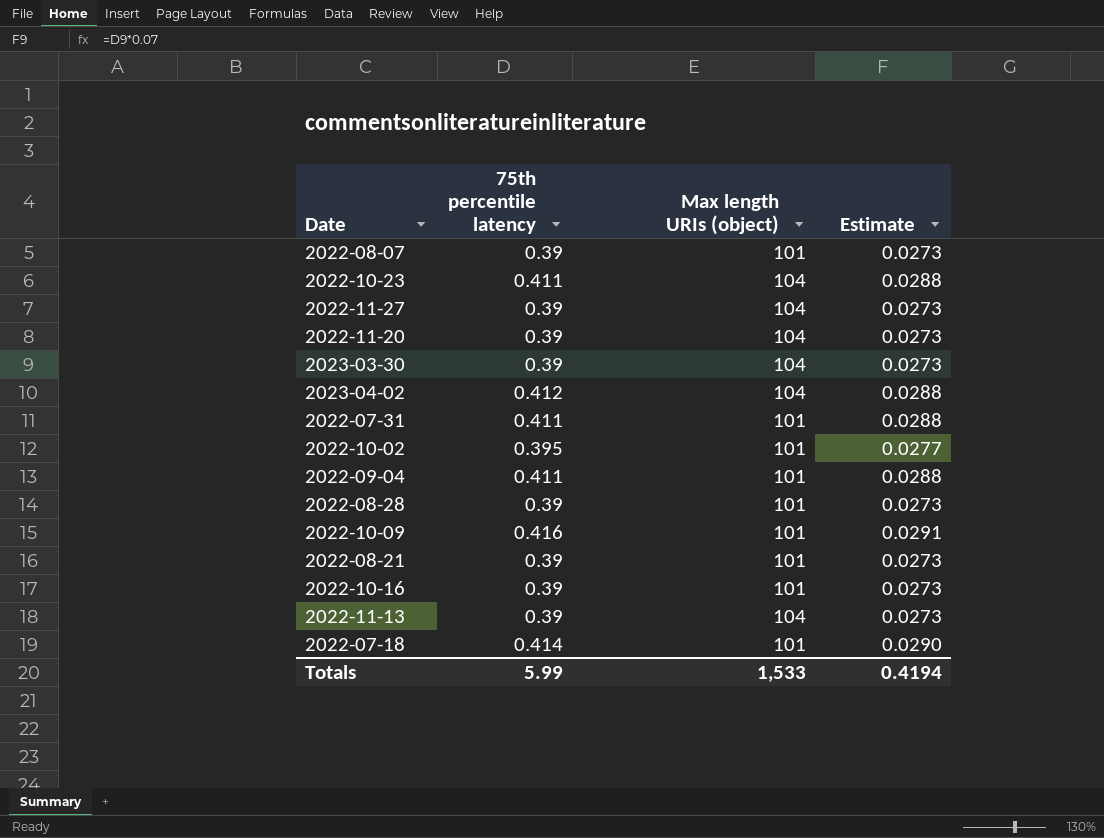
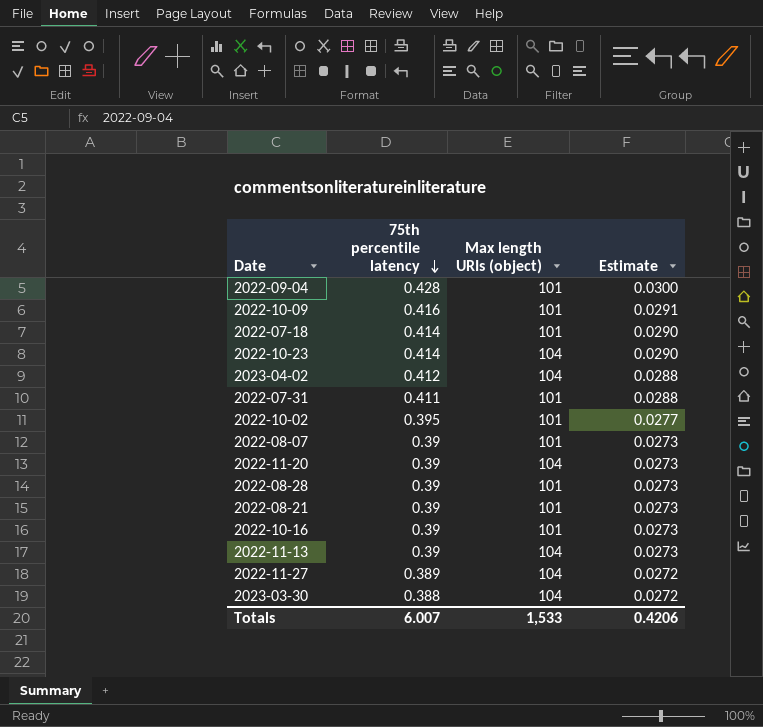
row order: none -> 75th percentile latency descending
2022-09-04 | 75th percentile latency: 0.411 -> 0.428
2022-09-04 | Estimate: 0.0288 -> 0.0300
2022-10-23 | 75th percentile latency: 0.411 -> 0.414
2022-10-23 | Estimate: 0.0288 -> 0.0290
2022-11-27 | 75th percentile latency: 0.39 -> 0.389
2022-11-27 | Estimate: 0.0273 -> 0.0272
2023-03-30 | 75th percentile latency: 0.39 -> 0.388
2023-03-30 | Estimate: 0.0273 -> 0.0272
Totals | 75th percentile latency: 5.99 -> 6.007
Totals | Estimate: 0.4194 -> 0.4206

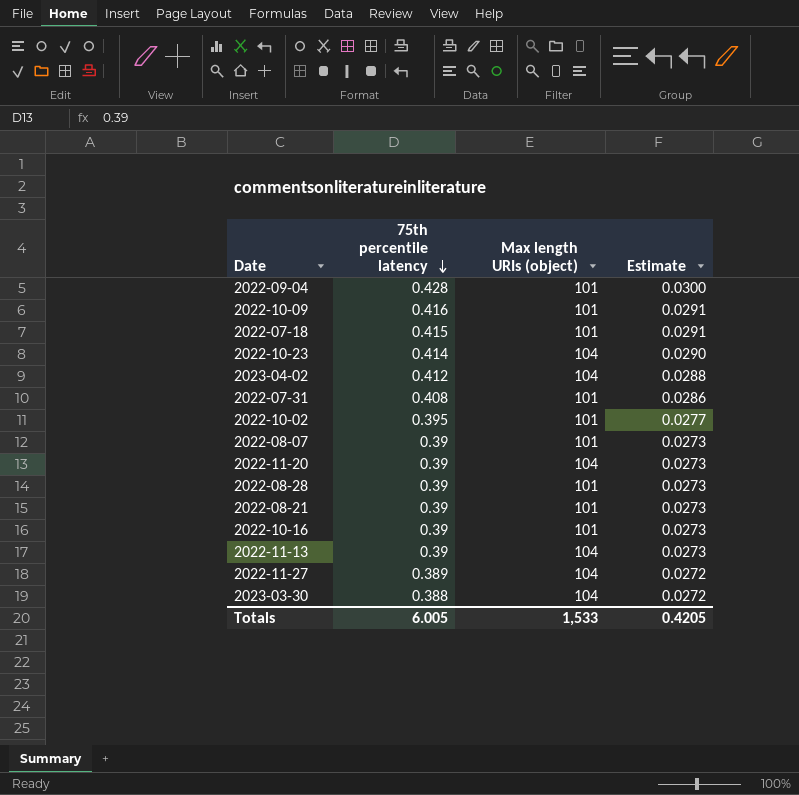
2022-07-18 | 75th percentile latency: 0.414 -> 0.415
2022-07-18 | Estimate: 0.0290 -> 0.0291
2022-07-31 | 75th percentile latency: 0.411 -> 0.408
2022-07-31 | Estimate: 0.0288 -> 0.0286
Totals | 75th percentile latency: 6.007 -> 6.005
Totals | Estimate: 0.4206 -> 0.4205

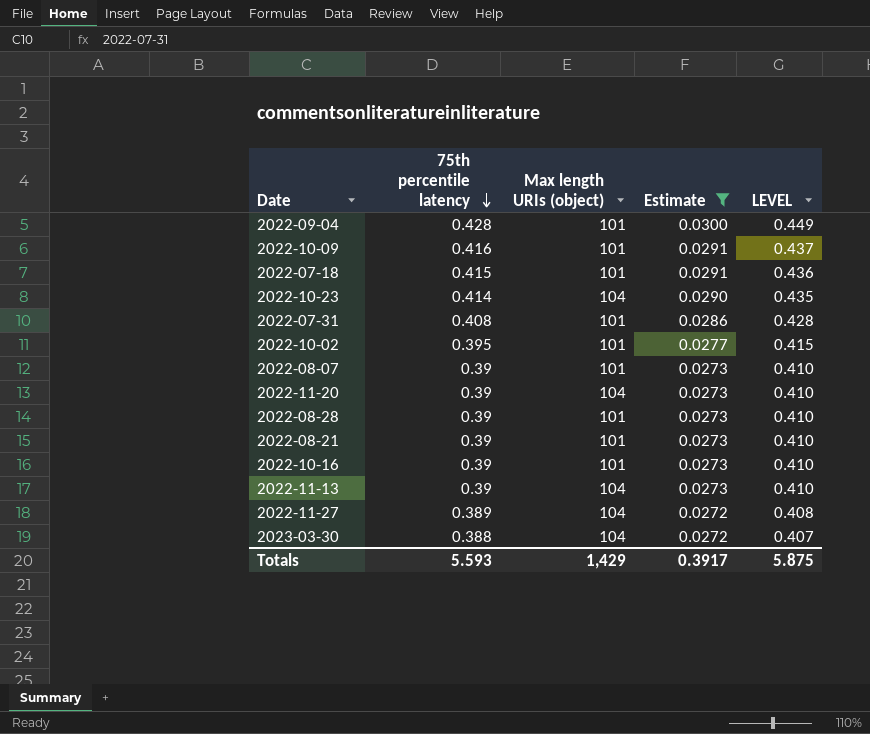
filter: none -> Estimate != 0.0288
column LEVEL | formula: none -> [75th percentile latency] * 1.05
Totals | 75th percentile latency: 6.005 -> 5.593
Totals | Max length URIs (object): 1,533 -> 1,429
Totals | Estimate: 0.4205 -> 0.3917

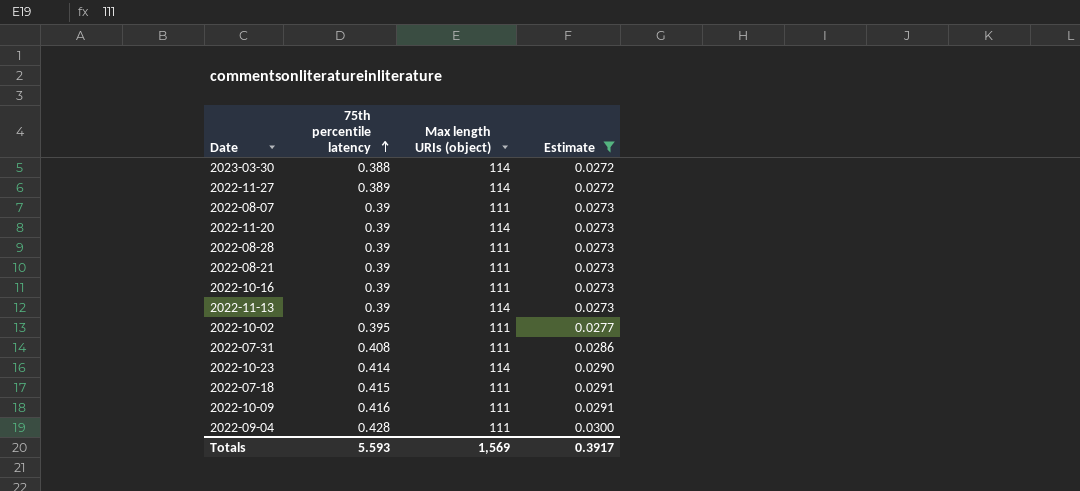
row order: 75th percentile latency descending -> 75th percentile latency ascending
column LEVEL | formula: [75th percentile latency] * 1.05 -> none
2023-03-30 | Max length URIs (object): 104 -> 114
2022-11-27 | Max length URIs (object): 104 -> 114
2022-08-07 | Max length URIs (object): 101 -> 111
2022-11-20 | Max length URIs (object): 104 -> 114
2022-08-28 | Max length URIs (object): 101 -> 111
2022-08-21 | Max length URIs (object): 101 -> 111
2022-10-16 | Max length URIs (object): 101 -> 111
2022-11-13 | Max length URIs (object): 104 -> 114
2022-10-02 | Max length URIs (object): 101 -> 111
2022-07-31 | Max length URIs (object): 101 -> 111
2022-10-23 | Max length URIs (object): 104 -> 114
2022-07-18 | Max length URIs (object): 101 -> 111
2022-10-09 | Max length URIs (object): 101 -> 111
2022-09-04 | Max length URIs (object): 101 -> 111
Totals | Max length URIs (object): 1,429 -> 1,569

